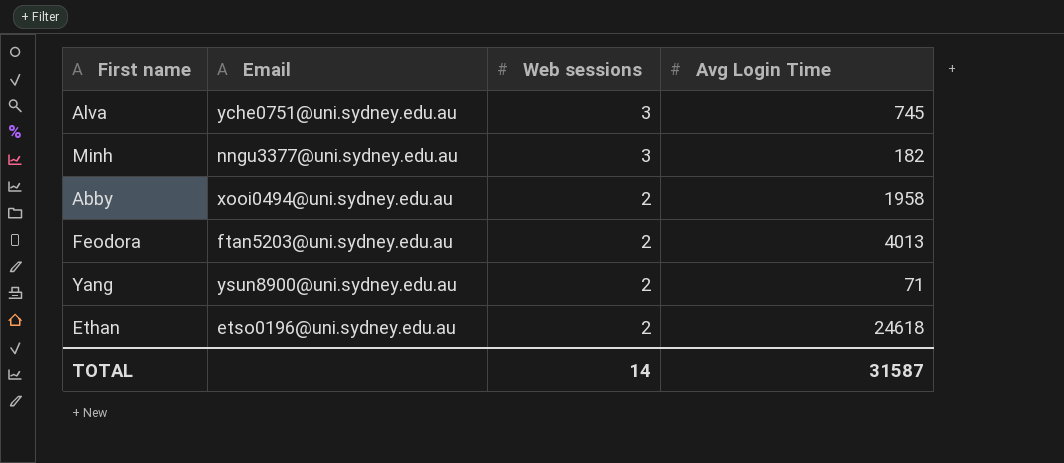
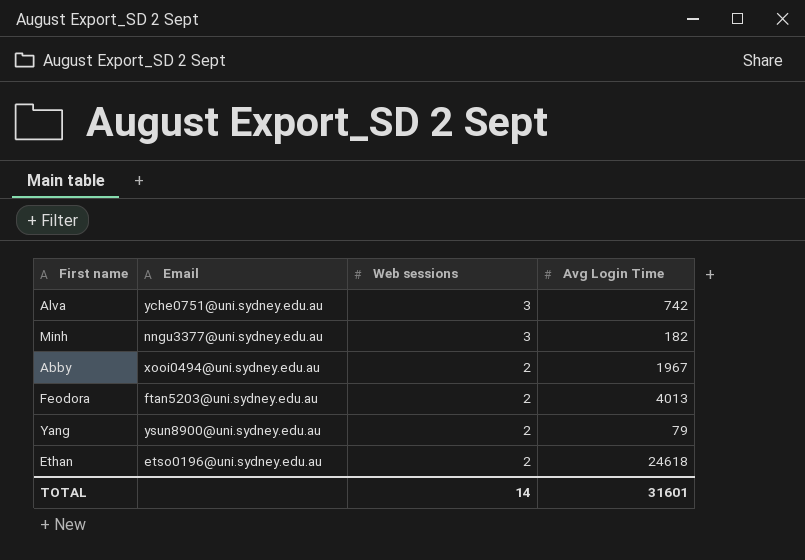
Alva | Avg Login Time: 745 -> 742
Abby | Avg Login Time: 1958 -> 1967
Yang | Avg Login Time: 71 -> 79
TOTAL | Avg Login Time: 31587 -> 31601

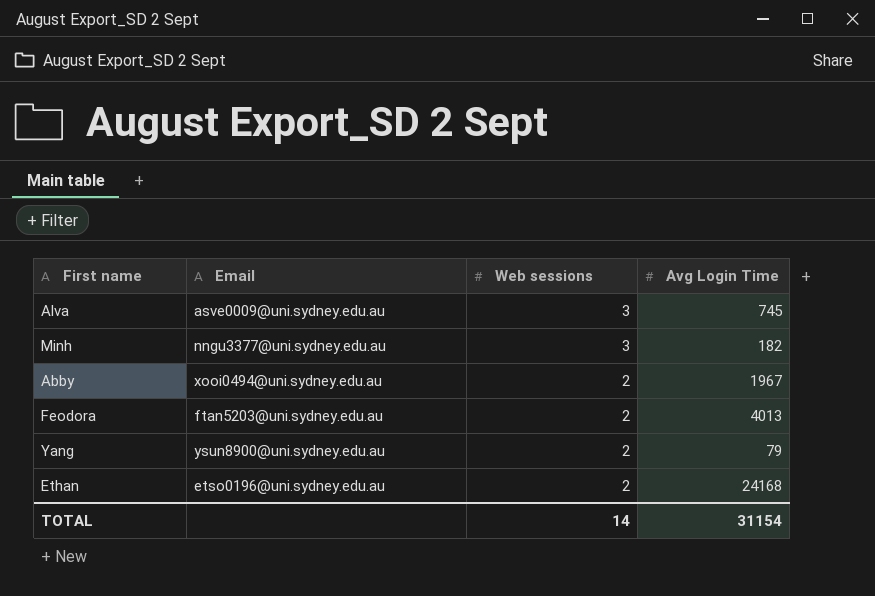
Alva | Email: yche0751@uni.sydney.edu.au -> asve0009@uni.sydney.edu.au
Alva | Avg Login Time: 742 -> 745
Ethan | Avg Login Time: 24618 -> 24168
TOTAL | Avg Login Time: 31601 -> 31154

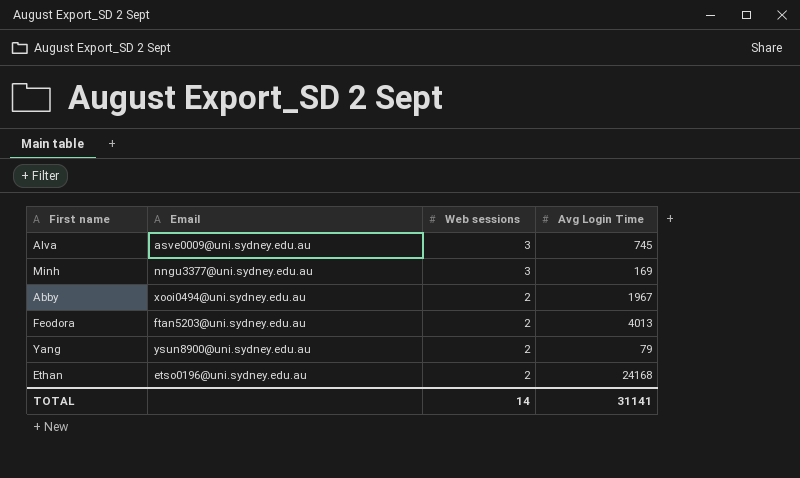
Minh | Avg Login Time: 182 -> 169
TOTAL | Avg Login Time: 31154 -> 31141

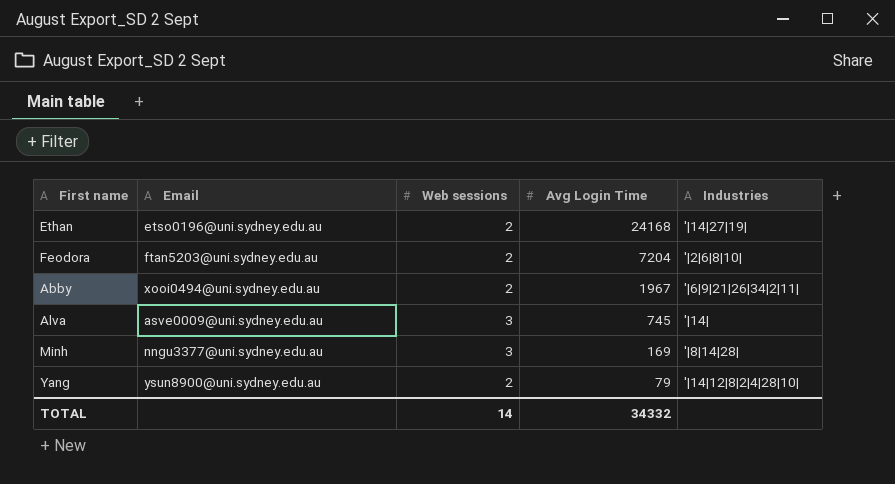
row order: Web sessions descending -> Avg Login Time descending
column Industries | position: none -> 5
Feodora | Avg Login Time: 4013 -> 7204
TOTAL | Avg Login Time: 31141 -> 34332

